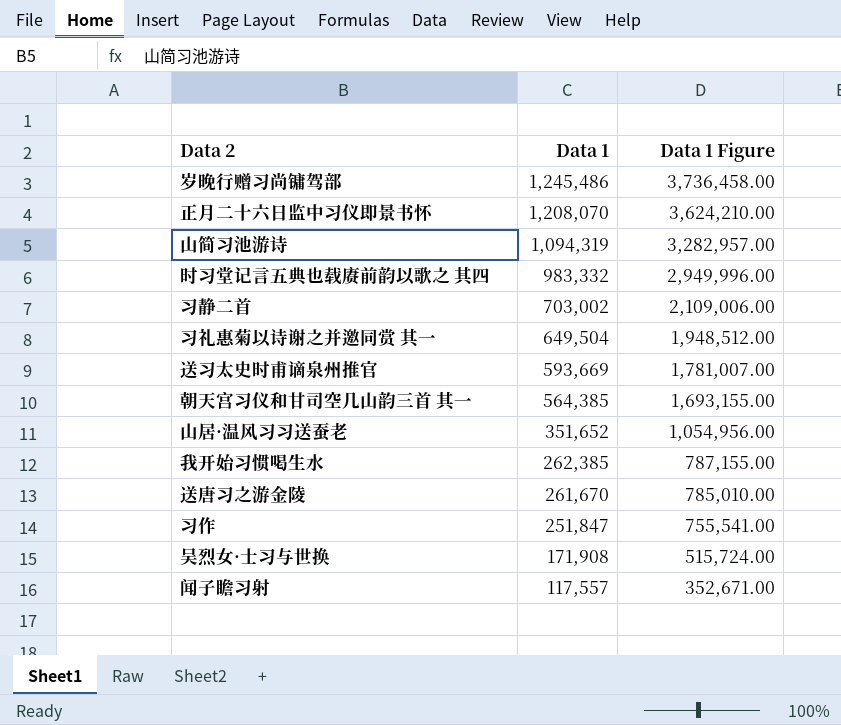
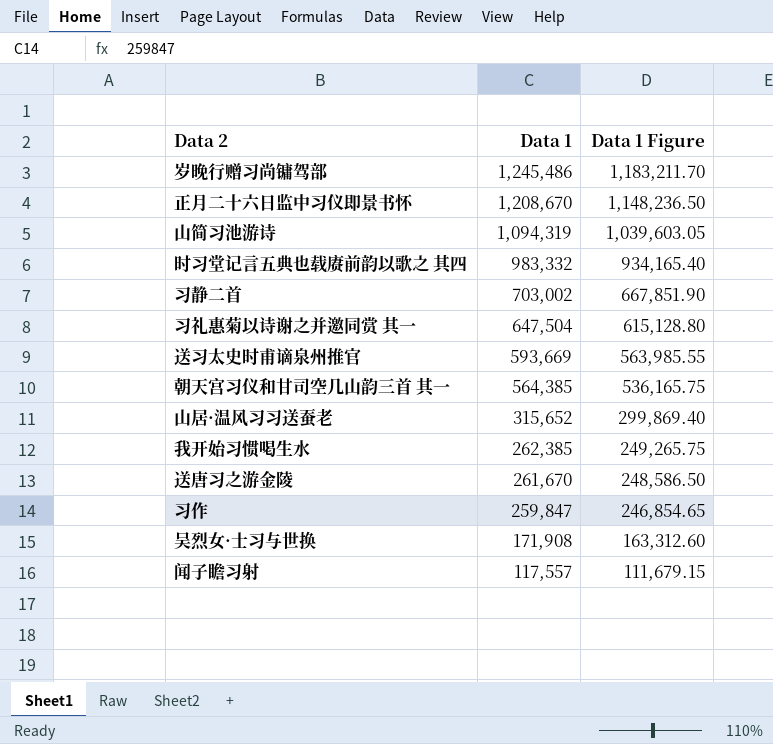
column Data 1 Figure | formula: [Data 1] * 3 -> [Data 1] * 0.95
正月二十六日监中习仪即景书怀 | Data 1: 1,208,070 -> 1,208,670
习礼惠菊以诗谢之并邀同赏 其一 | Data 1: 649,504 -> 647,504
山居·温风习习送蚕老 | Data 1: 351,652 -> 315,652
习作 | Data 1: 251,847 -> 259,847

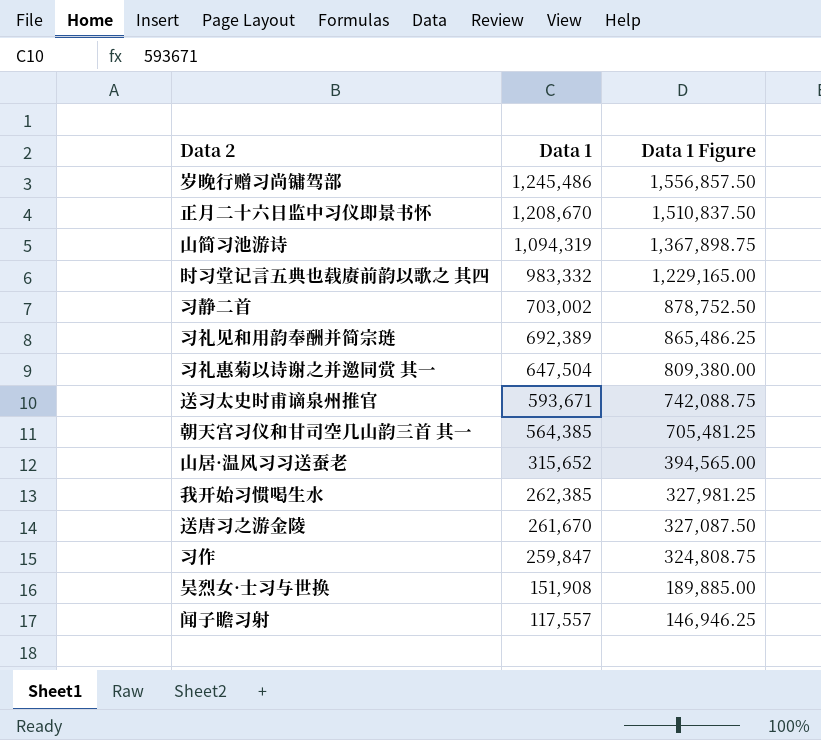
column Data 1 Figure | formula: [Data 1] * 0.95 -> [Data 1] * 1.25
row 习礼见和用韵奉酬并简宗琏: none -> 692,389 | 865,486.25
送习太史时甫谪泉州推官 | Data 1: 593,669 -> 593,671
吴烈女·士习与世换 | Data 1: 171,908 -> 151,908

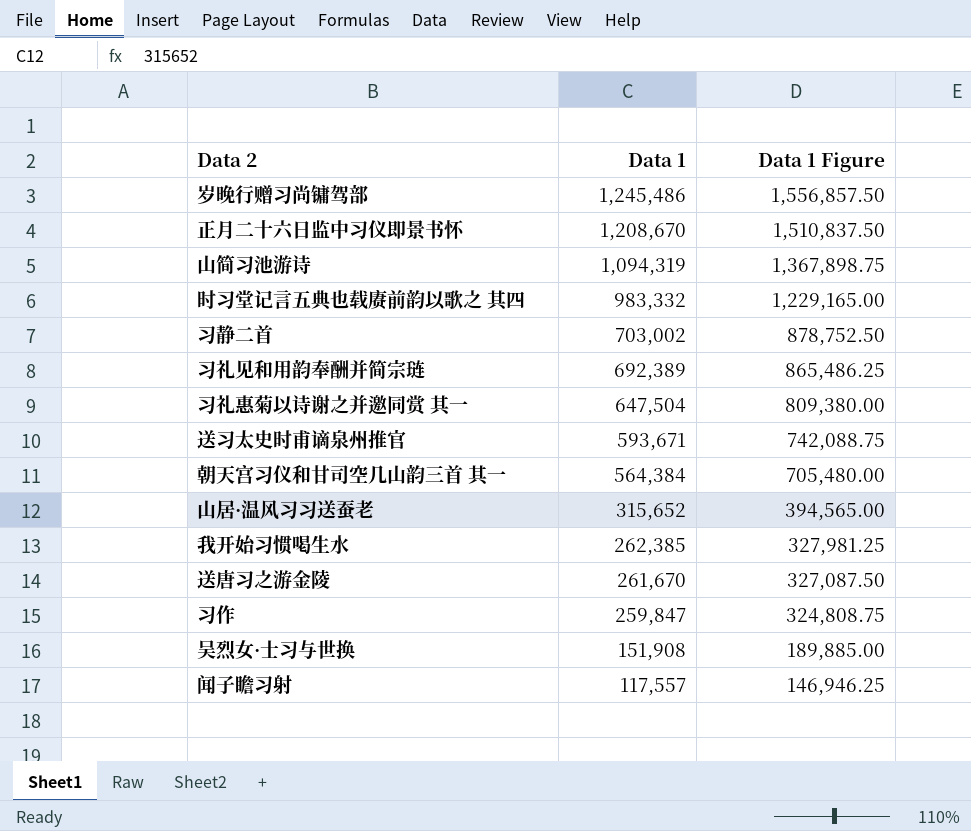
朝天宫习仪和甘司空几山韵三首 其一 | Data 1: 564,385 -> 564,384
朝天宫习仪和甘司空几山韵三首 其一 | Data 1 Figure: 705,481.25 -> 705,480.00

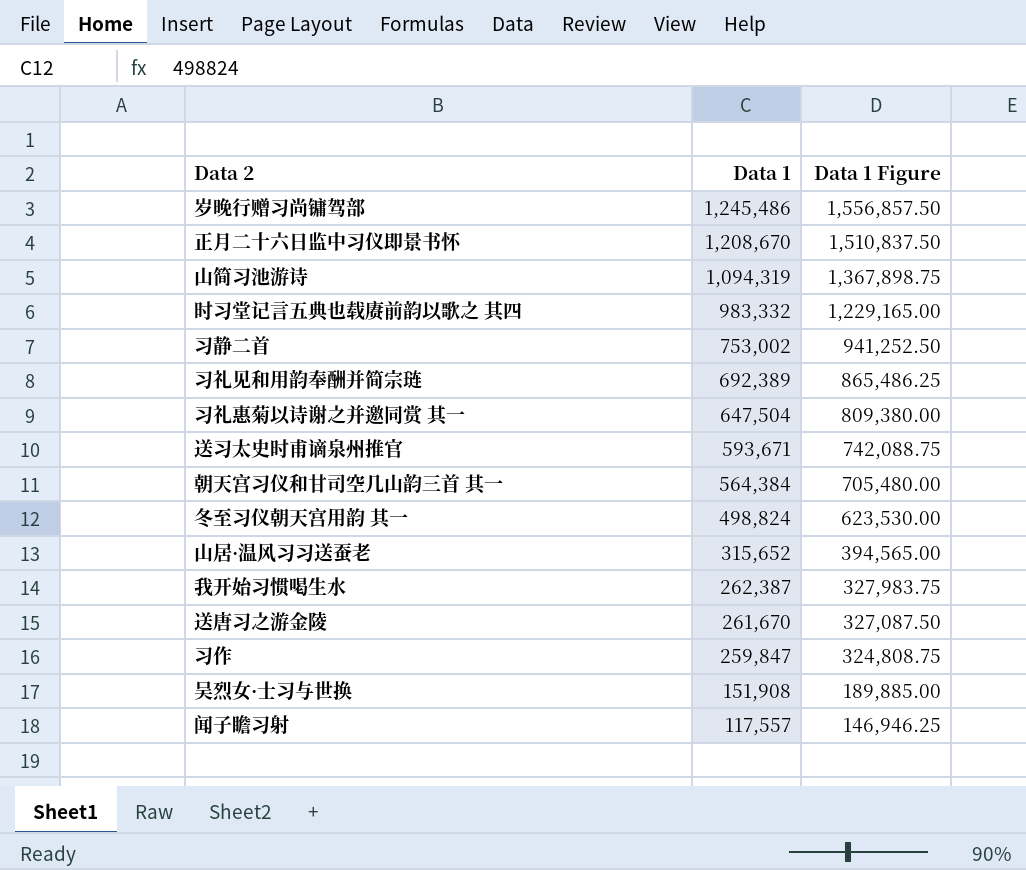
习静二首 | Data 1: 703,002 -> 753,002
习静二首 | Data 1 Figure: 878,752.50 -> 941,252.50
row 冬至习仪朝天宫用韵 其一: none -> 498,824 | 623,530.00
我开始习惯喝生水 | Data 1: 262,385 -> 262,387
我开始习惯喝生水 | Data 1 Figure: 327,981.25 -> 327,983.75

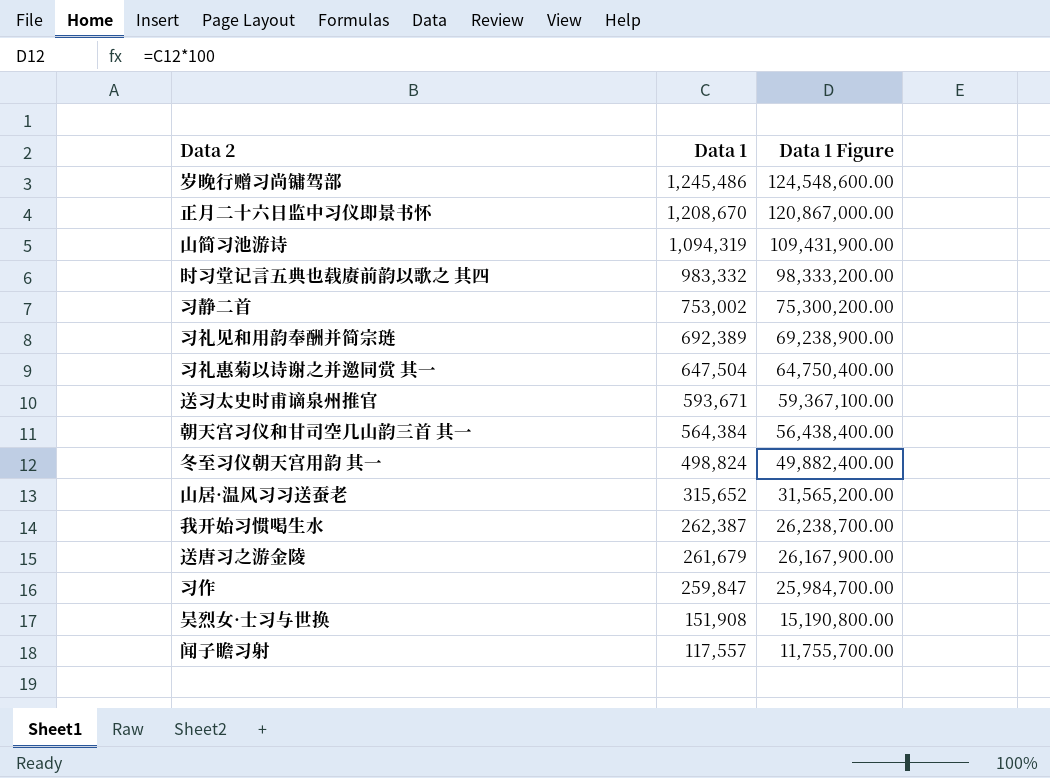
column Data 1 Figure | formula: [Data 1] * 1.25 -> [Data 1] * 100
送唐习之游金陵 | Data 1: 261,670 -> 261,679

